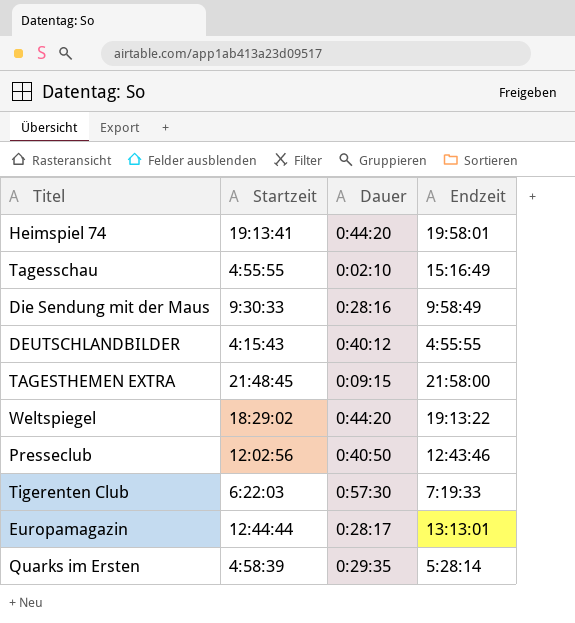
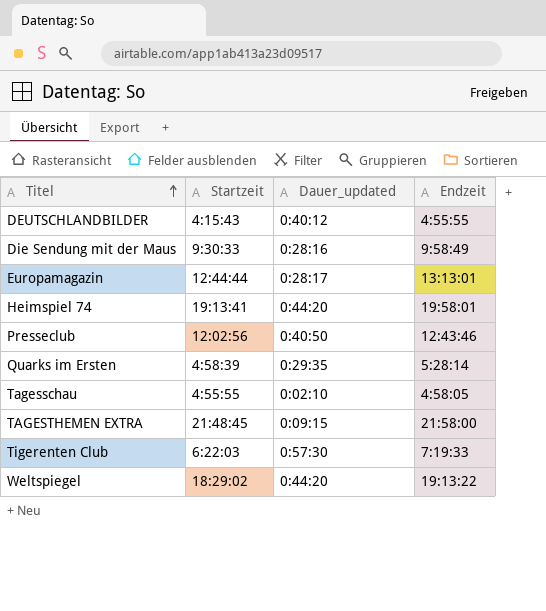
row order: none -> Titel ascending
column name: Dauer -> Dauer_updated
Tagesschau | Endzeit: 15:16:49 -> 4:58:05

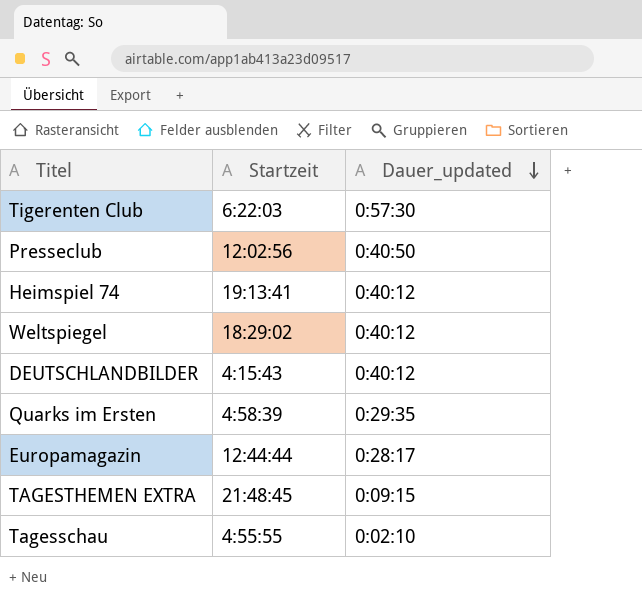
row order: Titel ascending -> Dauer_updated descending
column Endzeit | position: 4 -> none
row Die Sendung mit der Maus: 9:30:33 | 0:28:16 | 9:58:49 -> none
Heimspiel 74 | Dauer_updated: 0:44:20 -> 0:40:12
Weltspiegel | Dauer_updated: 0:44:20 -> 0:40:12

